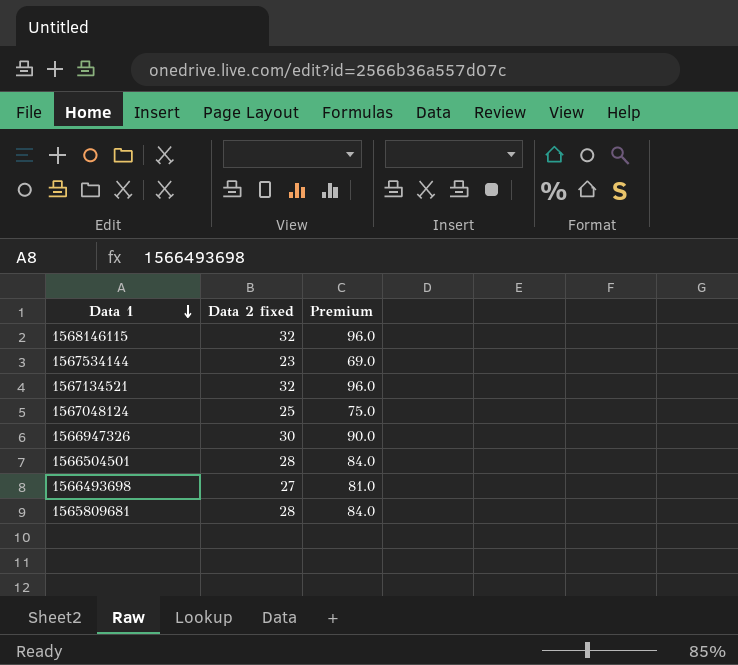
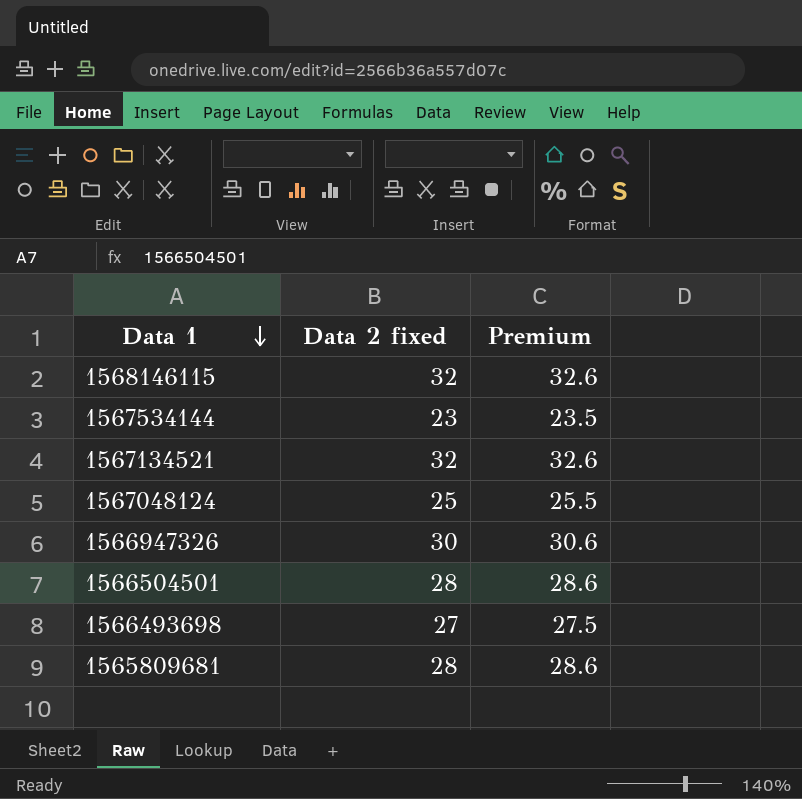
column Premium | formula: [Data 2 fixed] * 3 -> [Data 2 fixed] * 1.02

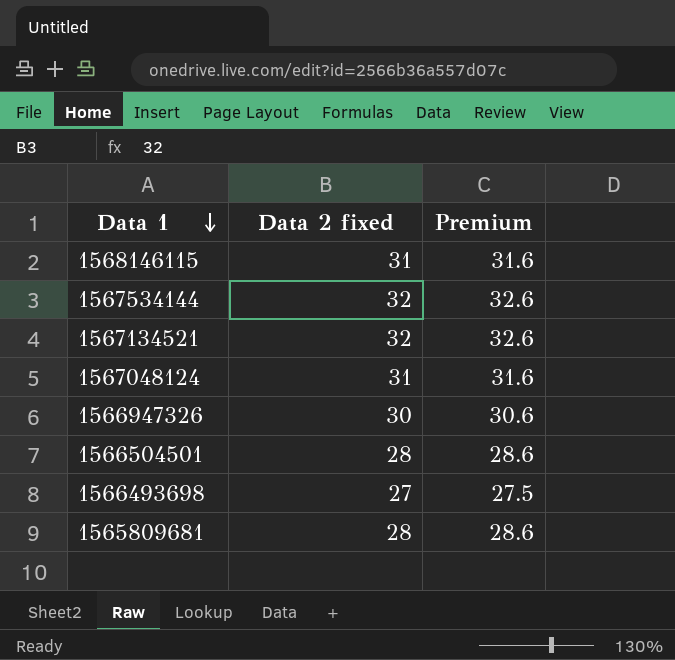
1568146115 | Data 2 fixed: 32 -> 31
1568146115 | Premium: 32.6 -> 31.6
1567534144 | Data 2 fixed: 23 -> 32
1567534144 | Premium: 23.5 -> 32.6
1567048124 | Data 2 fixed: 25 -> 31
1567048124 | Premium: 25.5 -> 31.6

